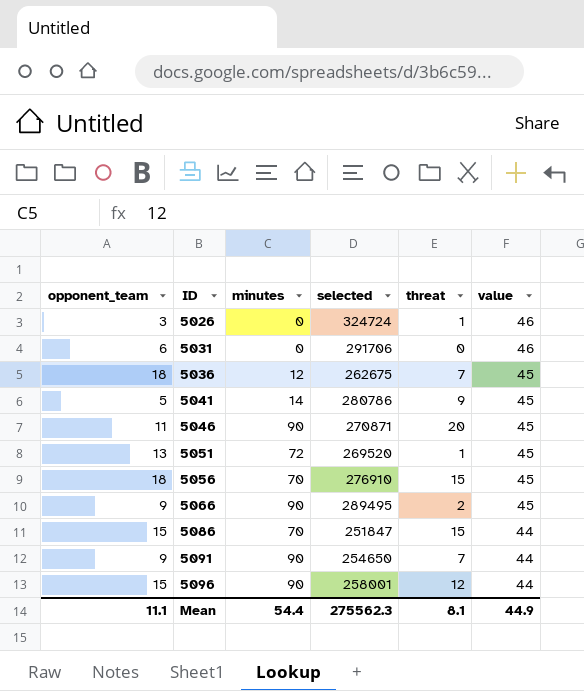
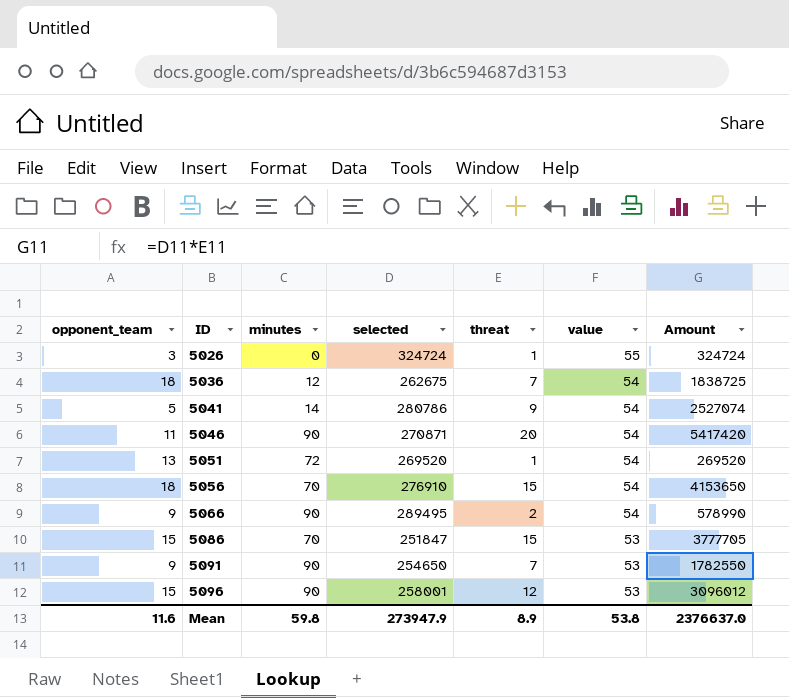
column Amount | formula: none -> [selected] * [threat]
row 5031: 6 | 0 | 291706 | 0 | 46 -> none
5026 | value: 46 -> 55
5036 | value: 45 -> 54
5041 | value: 45 -> 54
5046 | value: 45 -> 54
5051 | value: 45 -> 54
5056 | value: 45 -> 54
5066 | value: 45 -> 54
5086 | value: 44 -> 53
5091 | value: 44 -> 53
5096 | value: 44 -> 53
Mean | opponent_team: 11.1 -> 11.6
Mean | minutes: 54.4 -> 59.8
Mean | selected: 275562.3 -> 273947.9
Mean | threat: 8.1 -> 8.9
Mean | value: 44.9 -> 53.8

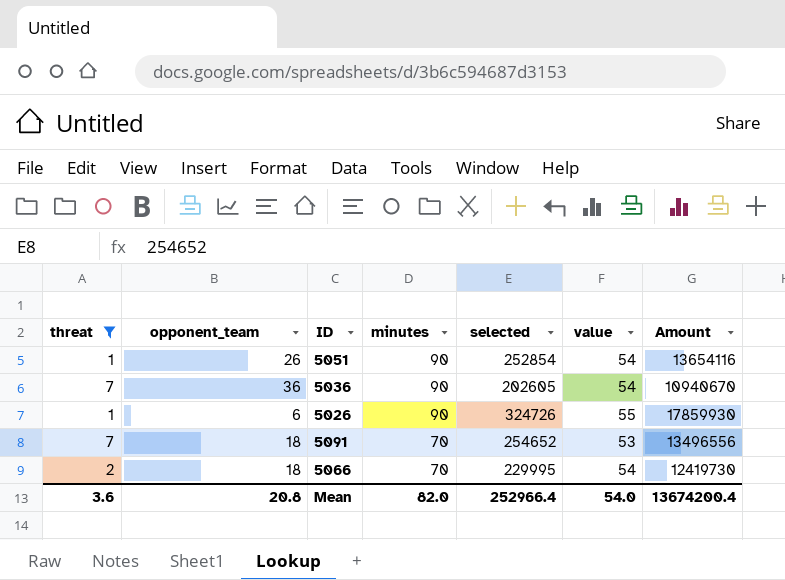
filter: none -> threat <= 7
row order: ID ascending -> minutes descending
column threat | position: 5 -> 1
column Amount | formula: [selected] * [threat] -> [selected] * [value]
5051 | opponent_team: 13 -> 26
5051 | minutes: 72 -> 90
5051 | selected: 269520 -> 252854
5036 | opponent_team: 18 -> 36
5036 | minutes: 12 -> 90
5036 | selected: 262675 -> 202605
5026 | opponent_team: 3 -> 6
5026 | minutes: 0 -> 90
5026 | selected: 324724 -> 324726
5091 | opponent_team: 9 -> 18
5091 | minutes: 90 -> 70
5091 | selected: 254650 -> 254652
5066 | opponent_team: 9 -> 18
5066 | minutes: 90 -> 70
5066 | selected: 289495 -> 229995
Mean | threat: 8.9 -> 3.6
Mean | opponent_team: 11.6 -> 20.8
Mean | minutes: 59.8 -> 82.0
Mean | selected: 273947.9 -> 252966.4
Mean | value: 53.8 -> 54.0
Mean | Amount: 2376637.0 -> 13674200.4

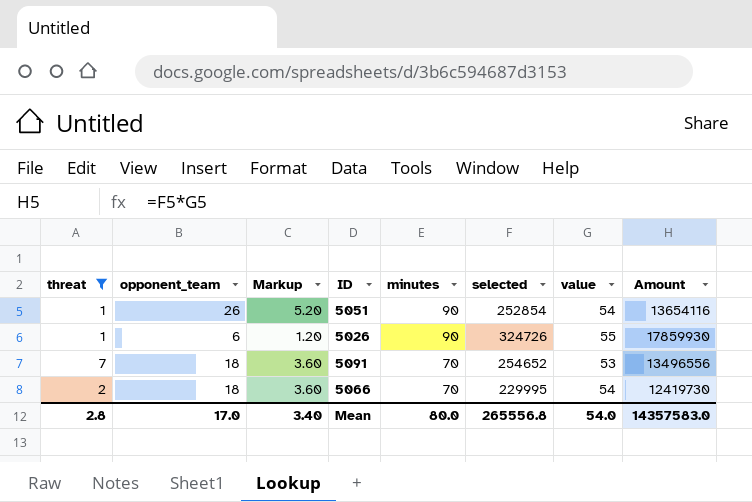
column Markup | formula: none -> [opponent_team] * 0.2
row 5036: 7 | 36 | 90 | 202605 | 54 | 10940670 -> none
Mean | threat: 3.6 -> 2.8
Mean | opponent_team: 20.8 -> 17.0
Mean | minutes: 82.0 -> 80.0
Mean | selected: 252966.4 -> 265556.8
Mean | Amount: 13674200.4 -> 14357583.0

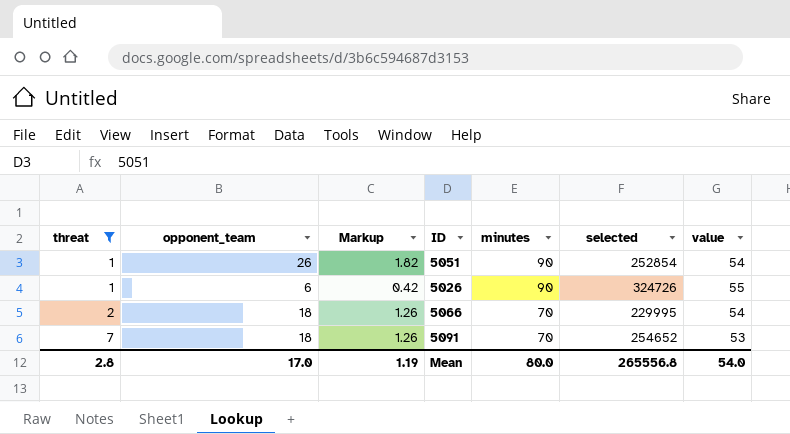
row order: minutes descending -> threat ascending
column Amount | formula: [selected] * [value] -> none
column Markup | formula: [opponent_team] * 0.2 -> [opponent_team] * 0.07
Mean | Markup: 3.40 -> 1.19

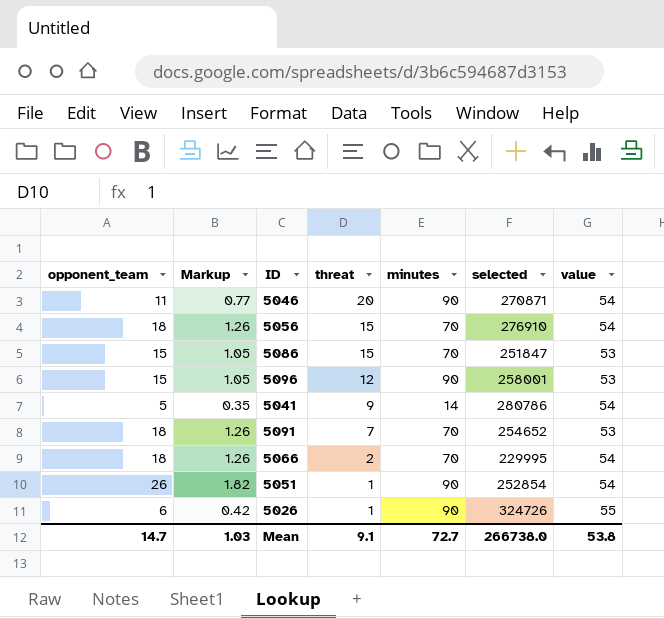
filter: threat <= 7 -> none
row order: threat ascending -> threat descending
column threat | position: 1 -> 4
Mean | opponent_team: 17.0 -> 14.7
Mean | Markup: 1.19 -> 1.03
Mean | threat: 2.8 -> 9.1
Mean | minutes: 80.0 -> 72.7
Mean | selected: 265556.8 -> 266738.0
Mean | value: 54.0 -> 53.8

